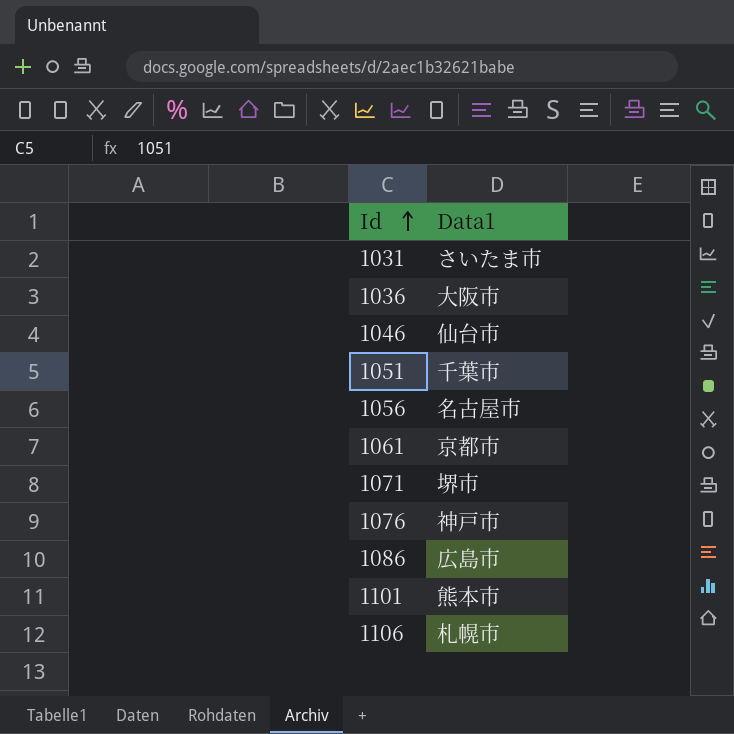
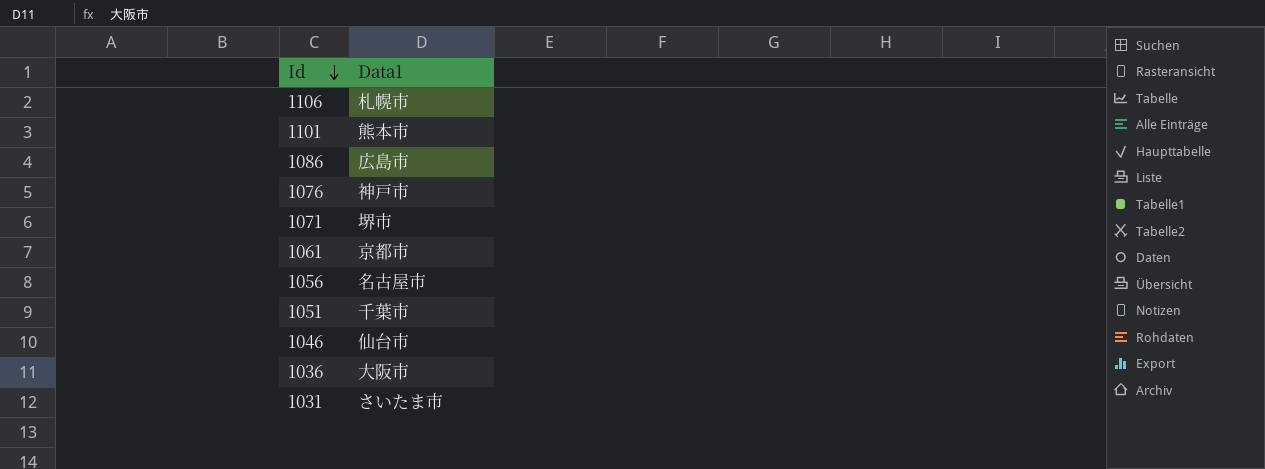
row order: Id ascending -> Id descending

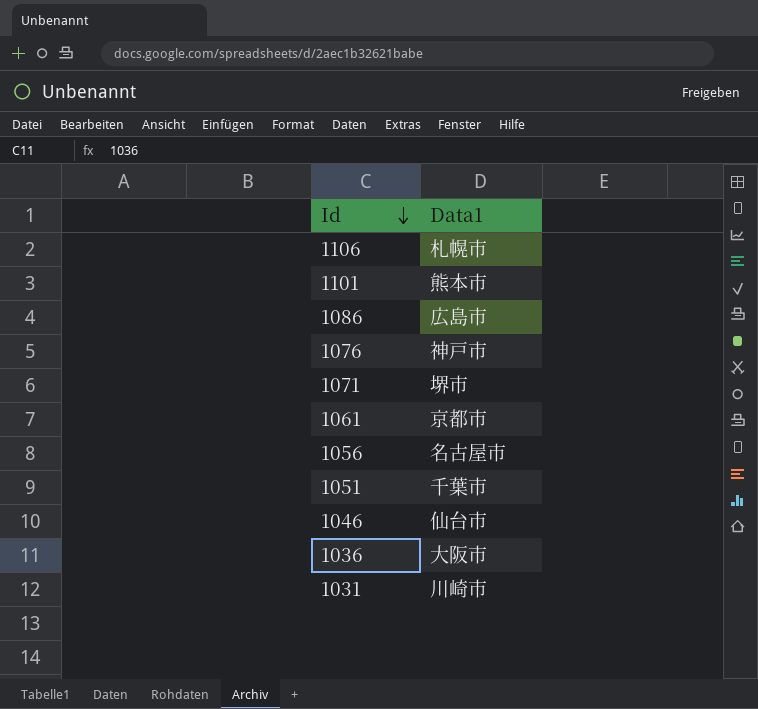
1031 | Data1: さいたま市 -> 川崎市

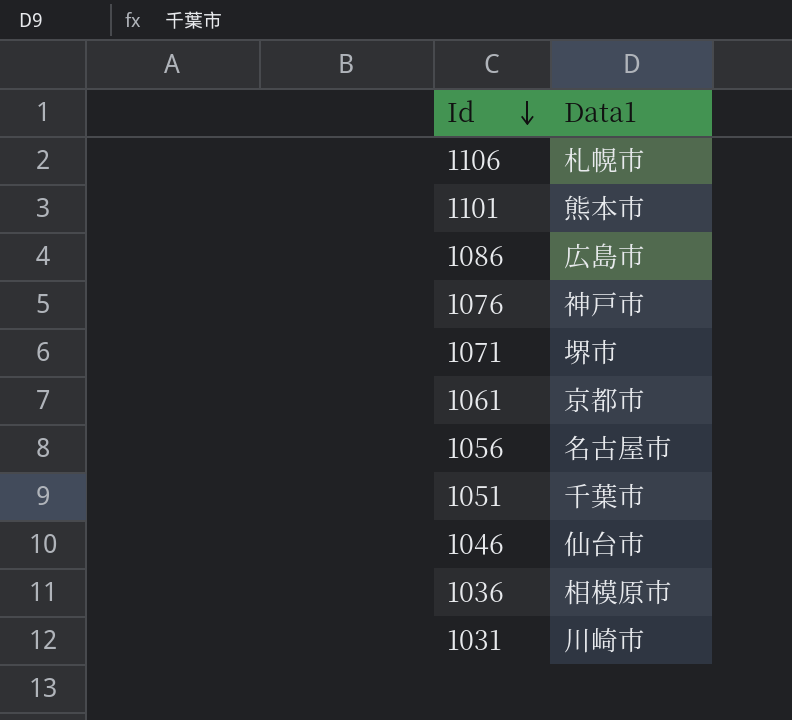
1036 | Data1: 大阪市 -> 相模原市

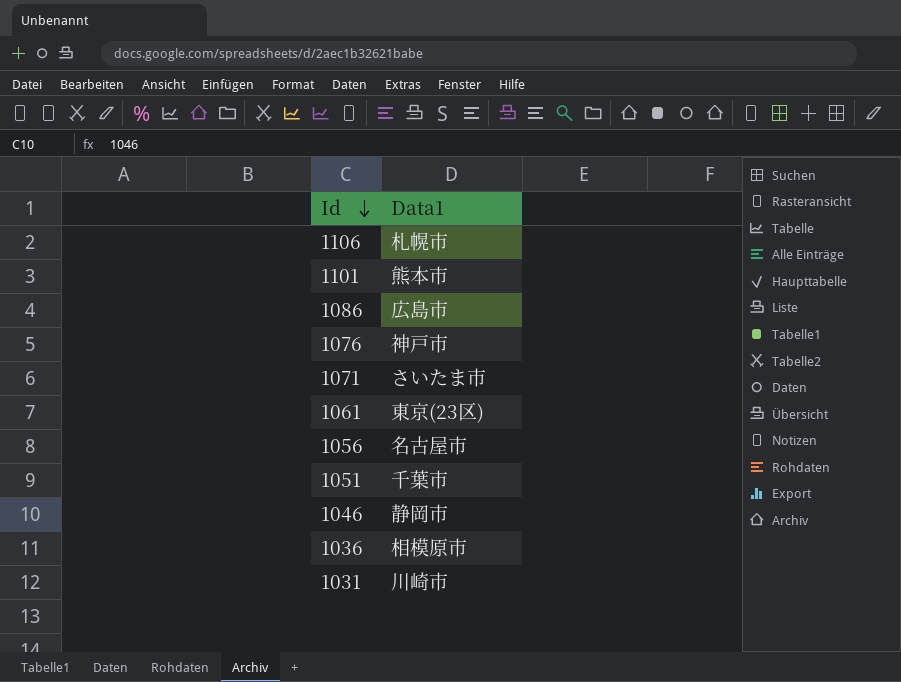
1071 | Data1: 堺市 -> さいたま市
1061 | Data1: 京都市 -> 東京(23区)
1046 | Data1: 仙台市 -> 静岡市

